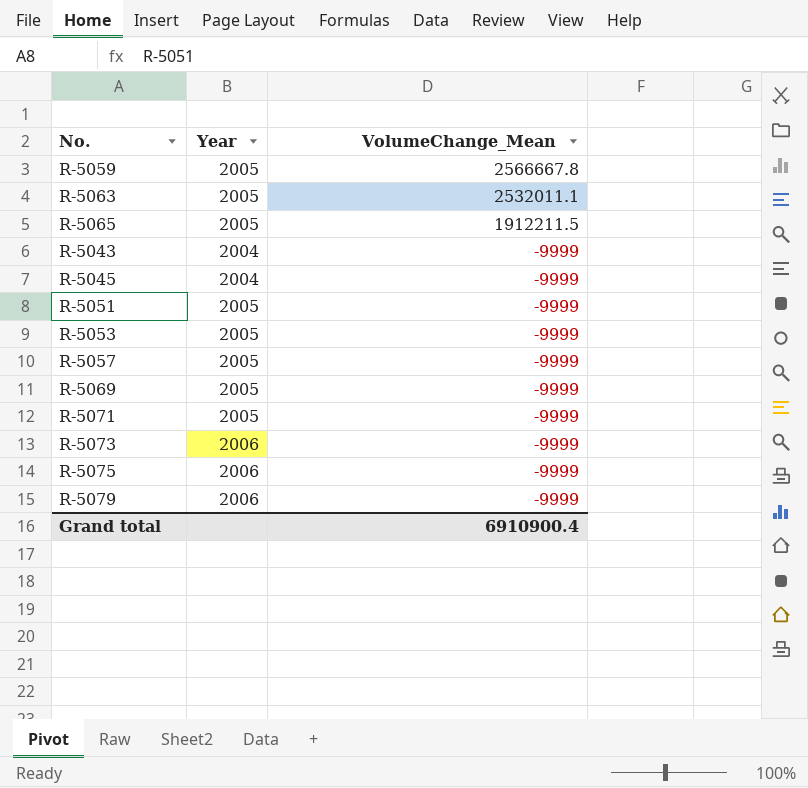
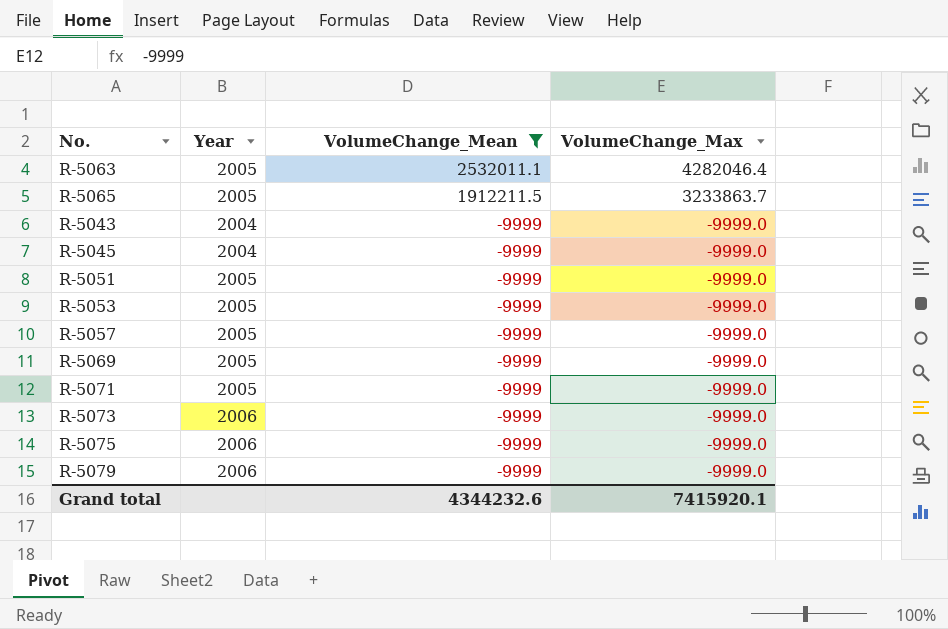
filter: none -> VolumeChange_Mean != 2566667.8
column VolumeChange_Max | position: none -> 4
Grand total | VolumeChange_Mean: 6910900.4 -> 4344232.6

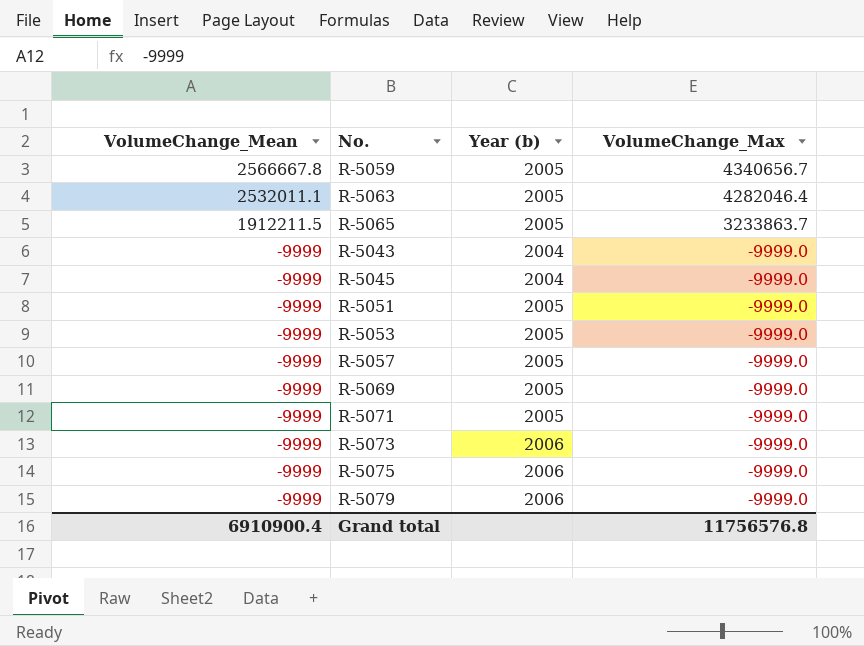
filter: VolumeChange_Mean != 2566667.8 -> none
column VolumeChange_Mean | position: 3 -> 1
column name: Year -> Year (b)
Grand total | VolumeChange_Mean: 4344232.6 -> 6910900.4
Grand total | VolumeChange_Max: 7415920.1 -> 11756576.8

